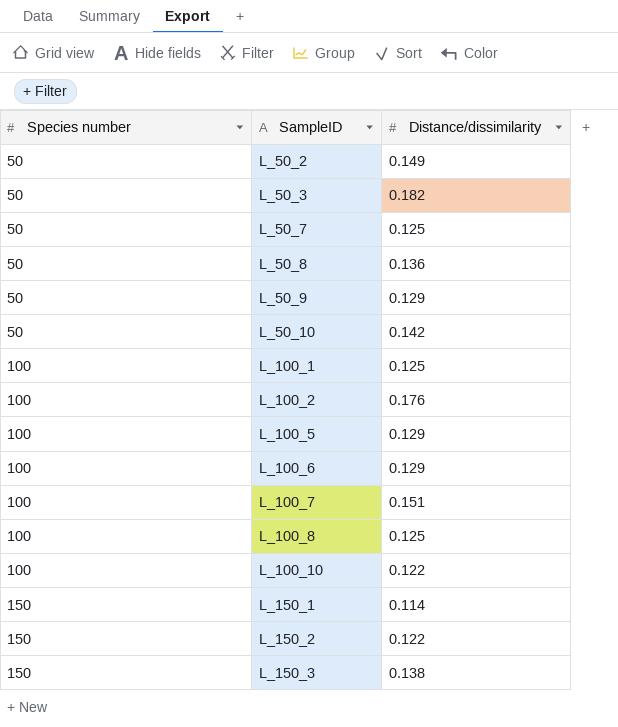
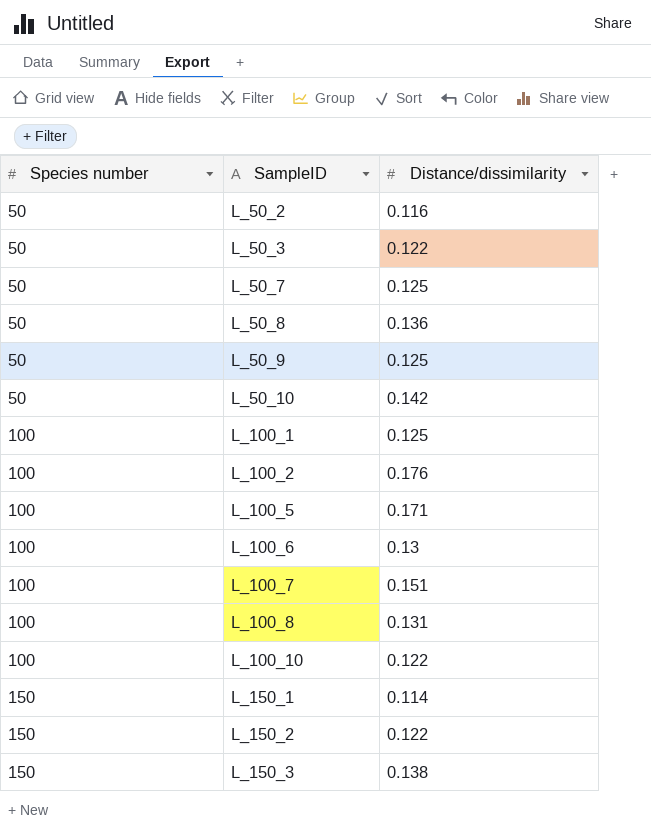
L_50_2 | Distance/dissimilarity: 0.149 -> 0.116
L_50_3 | Distance/dissimilarity: 0.182 -> 0.122
L_50_9 | Distance/dissimilarity: 0.129 -> 0.125
L_100_5 | Distance/dissimilarity: 0.129 -> 0.171
L_100_6 | Distance/dissimilarity: 0.129 -> 0.13
L_100_8 | Distance/dissimilarity: 0.125 -> 0.131

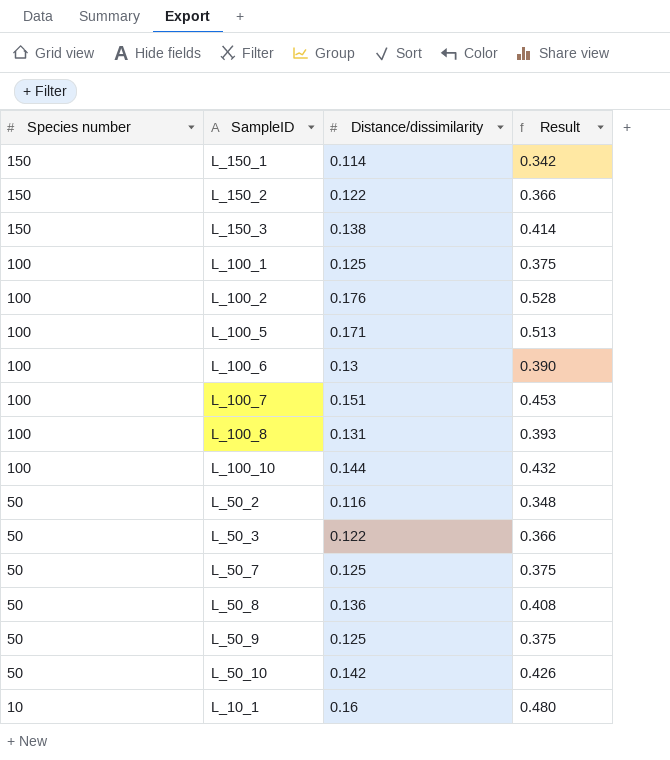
row order: Species number ascending -> Species number descending
column Result | formula: none -> [Distance/dissimilarity] * 3
L_100_10 | Distance/dissimilarity: 0.122 -> 0.144
row L_10_1: none -> 10 | 0.16 | 0.480

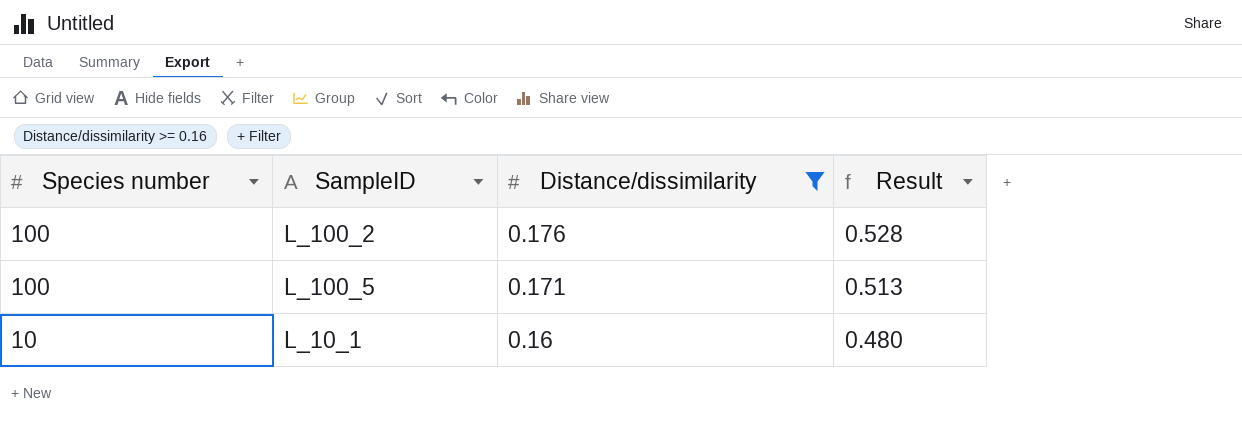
filter: none -> Distance/dissimilarity >= 0.16

